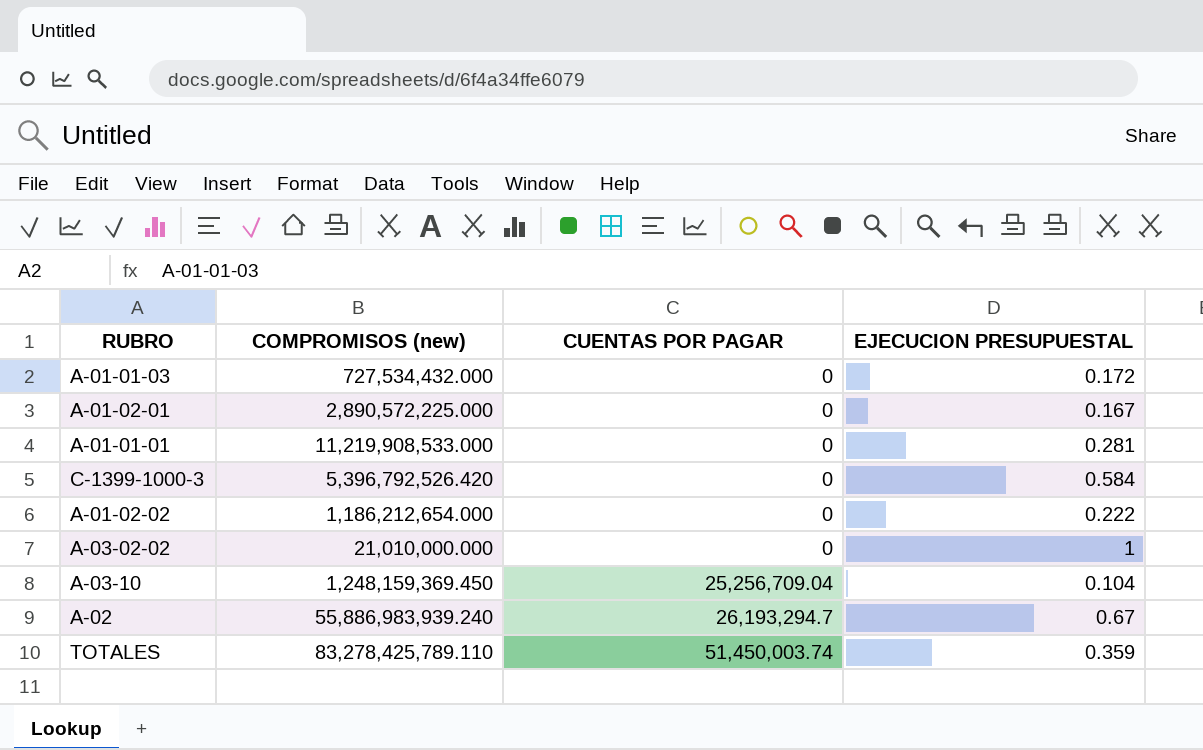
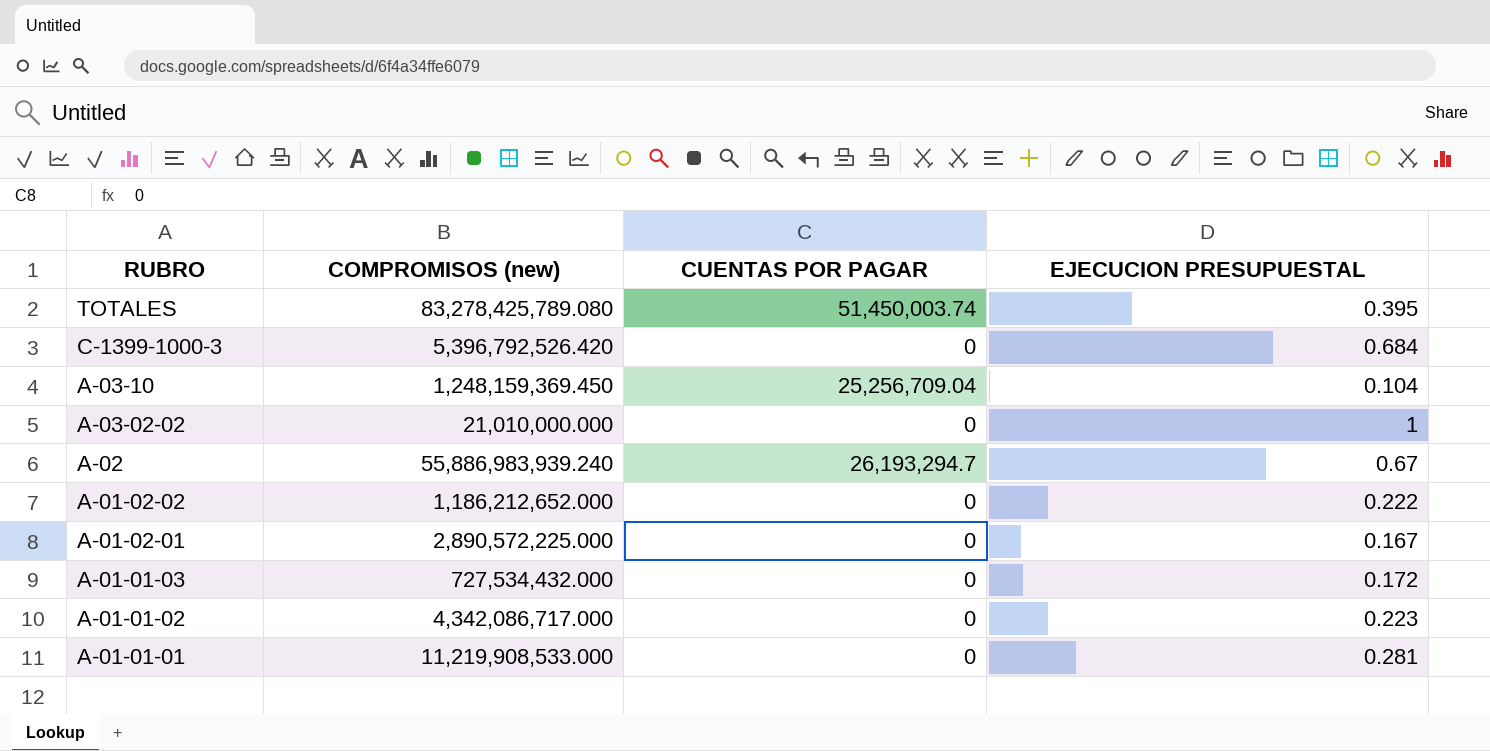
row order: CUENTAS POR PAGAR ascending -> RUBRO descending
TOTALES | COMPROMISOS (new): 83,278,425,789.110 -> 83,278,425,789.080
TOTALES | EJECUCION PRESUPUESTAL: 0.359 -> 0.395
C-1399-1000-3 | EJECUCION PRESUPUESTAL: 0.584 -> 0.684
A-01-02-02 | COMPROMISOS (new): 1,186,212,654.000 -> 1,186,212,652.000
row A-01-01-02: none -> 4,342,086,717.000 | 0 | 0.223

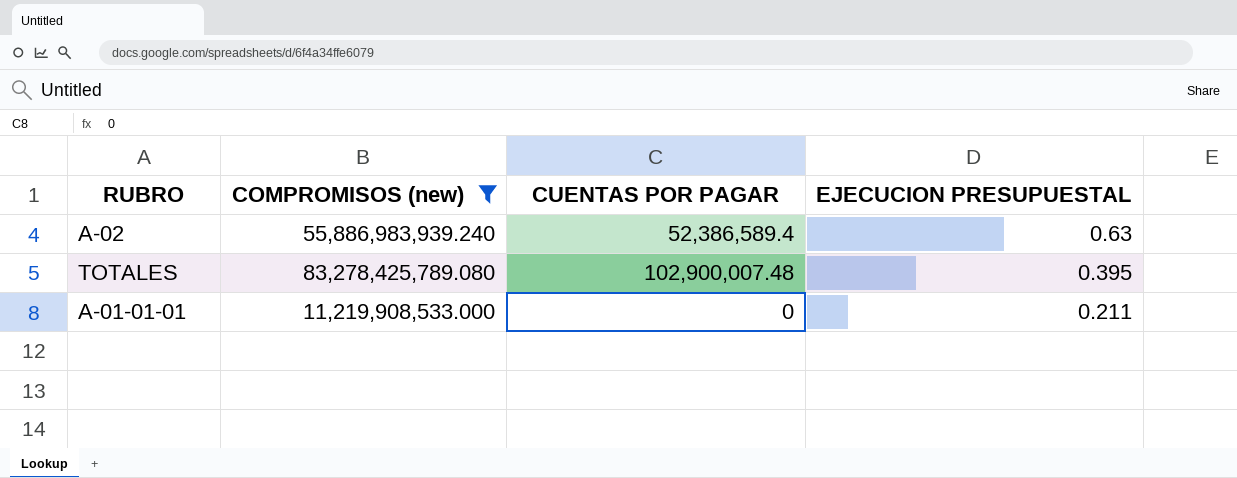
filter: none -> COMPROMISOS (new) >= 11,219,908,533.000
row order: RUBRO descending -> EJECUCION PRESUPUESTAL descending
A-02 | CUENTAS POR PAGAR: 26,193,294.7 -> 52,386,589.4
A-02 | EJECUCION PRESUPUESTAL: 0.67 -> 0.63
TOTALES | CUENTAS POR PAGAR: 51,450,003.74 -> 102,900,007.48
A-01-01-01 | EJECUCION PRESUPUESTAL: 0.281 -> 0.211

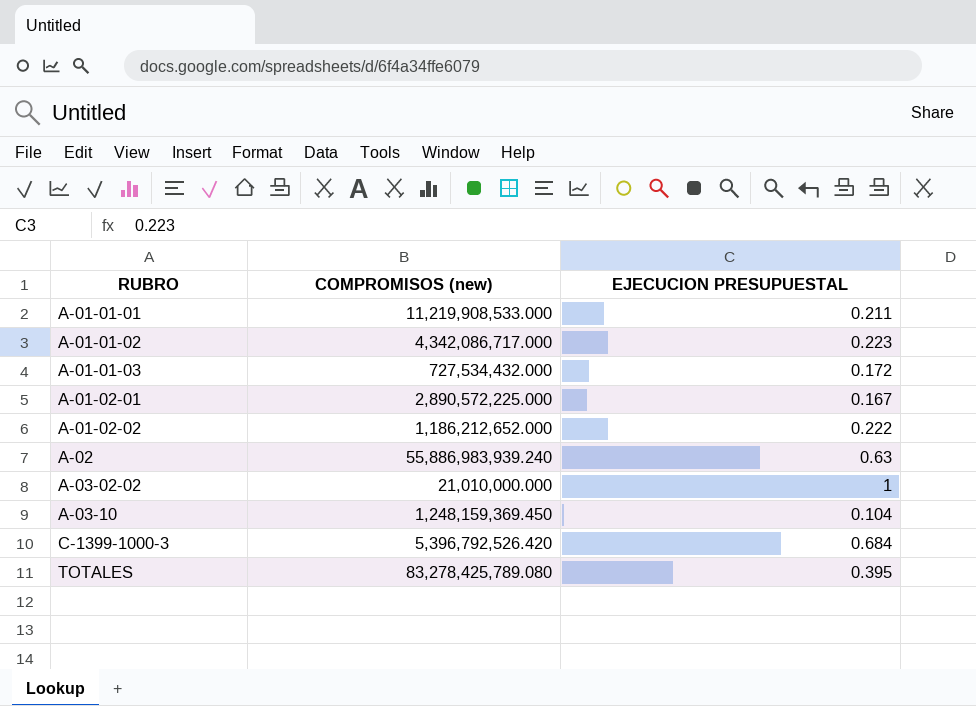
filter: COMPROMISOS (new) >= 11,219,908,533.000 -> none
row order: EJECUCION PRESUPUESTAL descending -> RUBRO ascending
column CUENTAS POR PAGAR | position: 3 -> none

